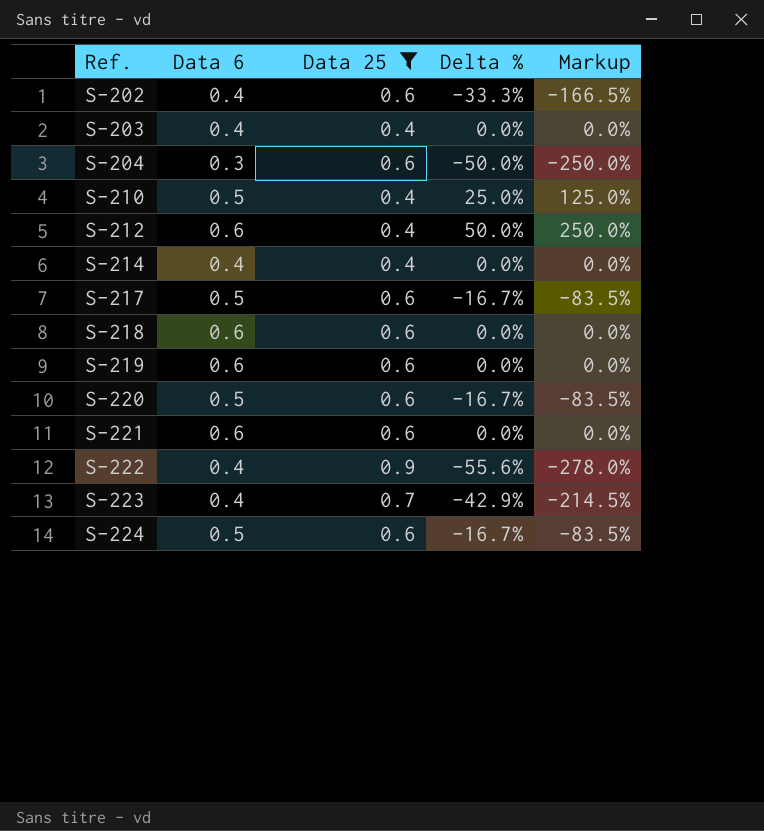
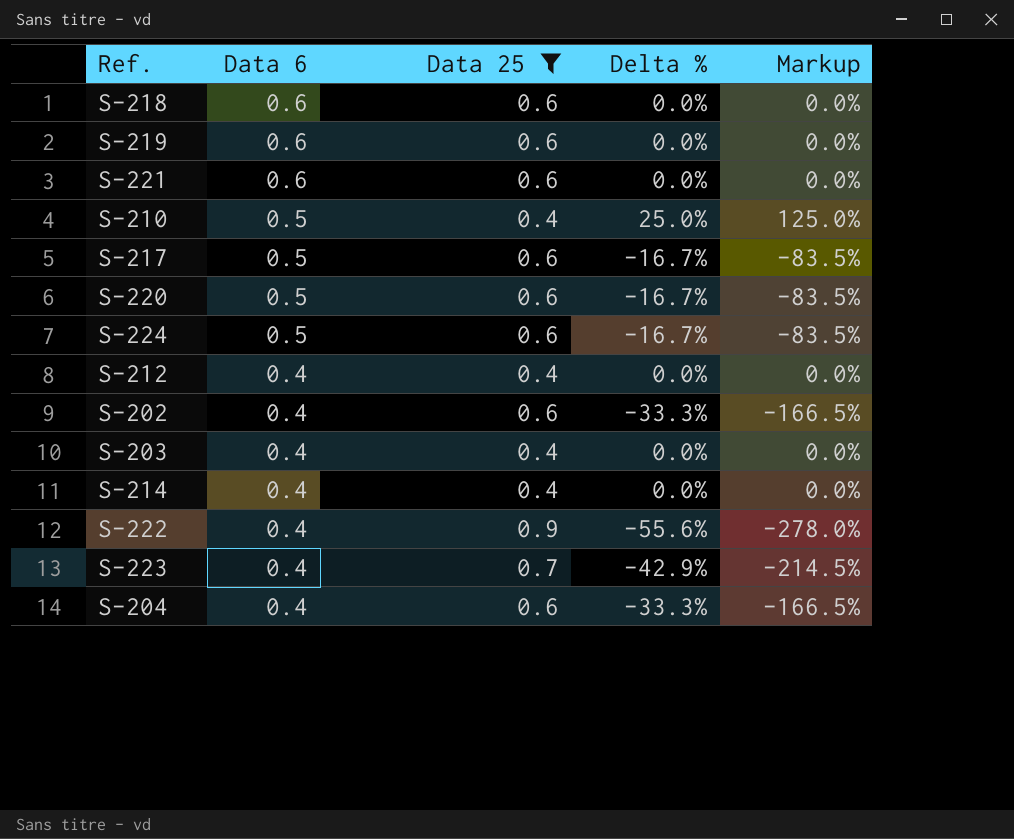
row order: Ref. ascending -> Data 6 descending
S-212 | Data 6: 0.6 -> 0.4
S-212 | Delta %: 50.0% -> 0.0%
S-212 | Markup: 250.0% -> 0.0%
S-204 | Data 6: 0.3 -> 0.4
S-204 | Delta %: -50.0% -> -33.3%
S-204 | Markup: -250.0% -> -166.5%

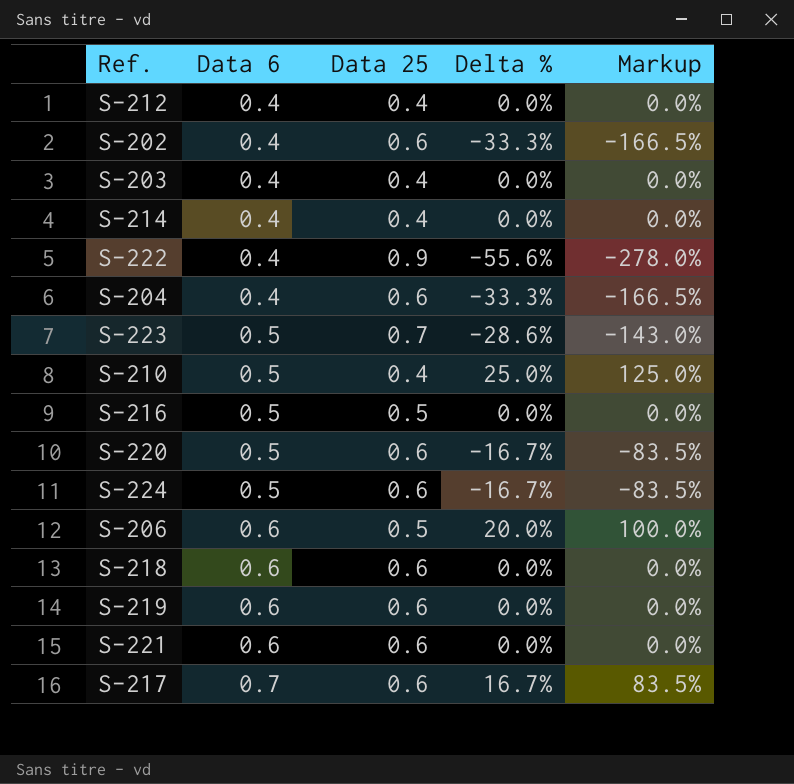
filter: Data 25 != 0.5 -> none
row order: Data 6 descending -> Data 6 ascending
S-223 | Data 6: 0.4 -> 0.5
S-223 | Delta %: -42.9% -> -28.6%
S-223 | Markup: -214.5% -> -143.0%
S-217 | Data 6: 0.5 -> 0.7
S-217 | Delta %: -16.7% -> 16.7%
S-217 | Markup: -83.5% -> 83.5%

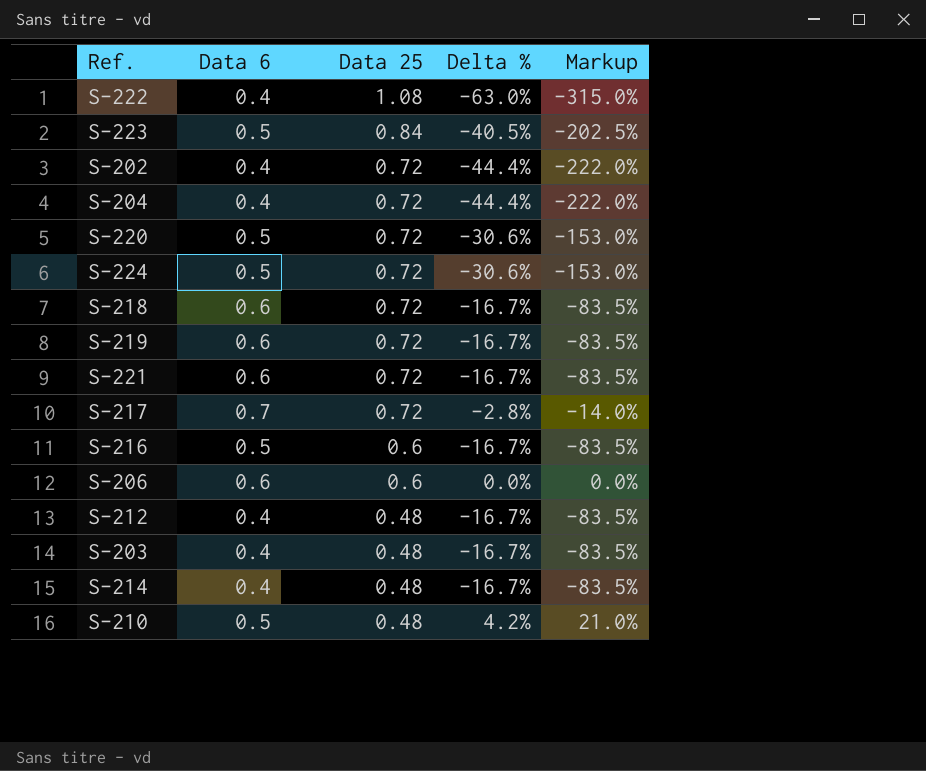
row order: Data 6 ascending -> Data 25 descending
S-222 | Data 25: 0.9 -> 1.08
S-222 | Delta %: -55.6% -> -63.0%
S-222 | Markup: -278.0% -> -315.0%
S-223 | Data 25: 0.7 -> 0.84
S-223 | Delta %: -28.6% -> -40.5%
S-223 | Markup: -143.0% -> -202.5%
S-202 | Data 25: 0.6 -> 0.72
S-202 | Delta %: -33.3% -> -44.4%
S-202 | Markup: -166.5% -> -222.0%
S-204 | Data 25: 0.6 -> 0.72
S-204 | Delta %: -33.3% -> -44.4%
S-204 | Markup: -166.5% -> -222.0%
S-220 | Data 25: 0.6 -> 0.72
S-220 | Delta %: -16.7% -> -30.6%
S-220 | Markup: -83.5% -> -153.0%
S-224 | Data 25: 0.6 -> 0.72
S-224 | Delta %: -16.7% -> -30.6%
S-224 | Markup: -83.5% -> -153.0%
S-218 | Data 25: 0.6 -> 0.72
S-218 | Delta %: 0.0% -> -16.7%
S-218 | Markup: 0.0% -> -83.5%
S-219 | Data 25: 0.6 -> 0.72
S-219 | Delta %: 0.0% -> -16.7%
S-219 | Markup: 0.0% -> -83.5%
S-221 | Data 25: 0.6 -> 0.72
S-221 | Delta %: 0.0% -> -16.7%
S-221 | Markup: 0.0% -> -83.5%
S-217 | Data 25: 0.6 -> 0.72
S-217 | Delta %: 16.7% -> -2.8%
S-217 | Markup: 83.5% -> -14.0%
S-216 | Data 25: 0.5 -> 0.6
S-216 | Delta %: 0.0% -> -16.7%
S-216 | Markup: 0.0% -> -83.5%
S-206 | Data 25: 0.5 -> 0.6
S-206 | Delta %: 20.0% -> 0.0%
S-206 | Markup: 100.0% -> 0.0%
S-212 | Data 25: 0.4 -> 0.48
S-212 | Delta %: 0.0% -> -16.7%
S-212 | Markup: 0.0% -> -83.5%
S-203 | Data 25: 0.4 -> 0.48
S-203 | Delta %: 0.0% -> -16.7%
S-203 | Markup: 0.0% -> -83.5%
S-214 | Data 25: 0.4 -> 0.48
S-214 | Delta %: 0.0% -> -16.7%
S-214 | Markup: 0.0% -> -83.5%
S-210 | Data 25: 0.4 -> 0.48
S-210 | Delta %: 25.0% -> 4.2%
S-210 | Markup: 125.0% -> 21.0%

